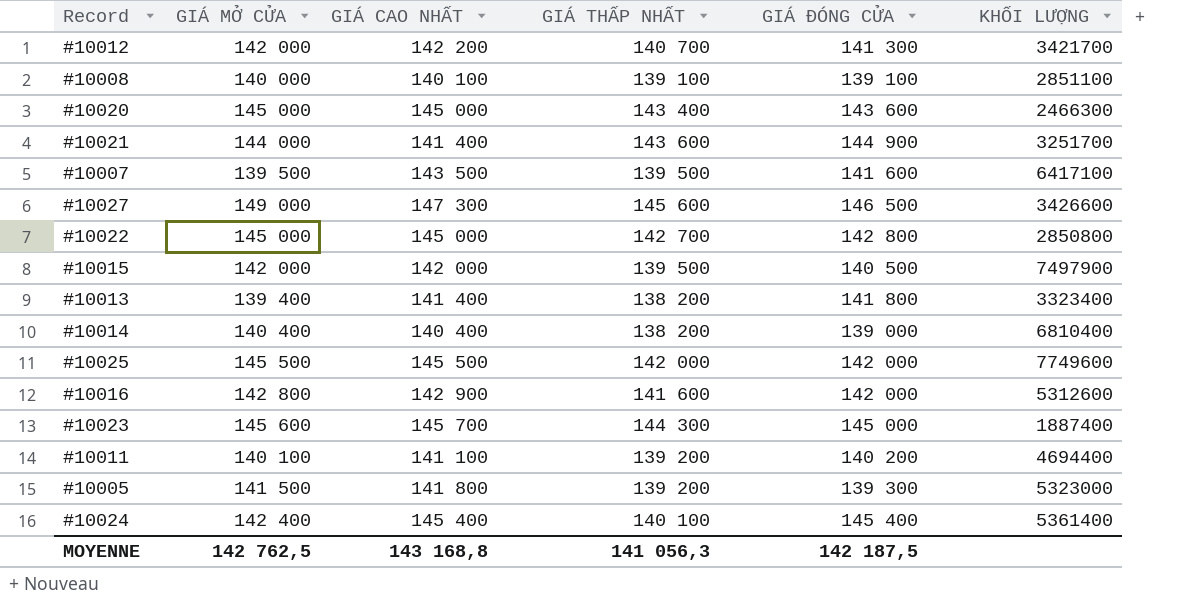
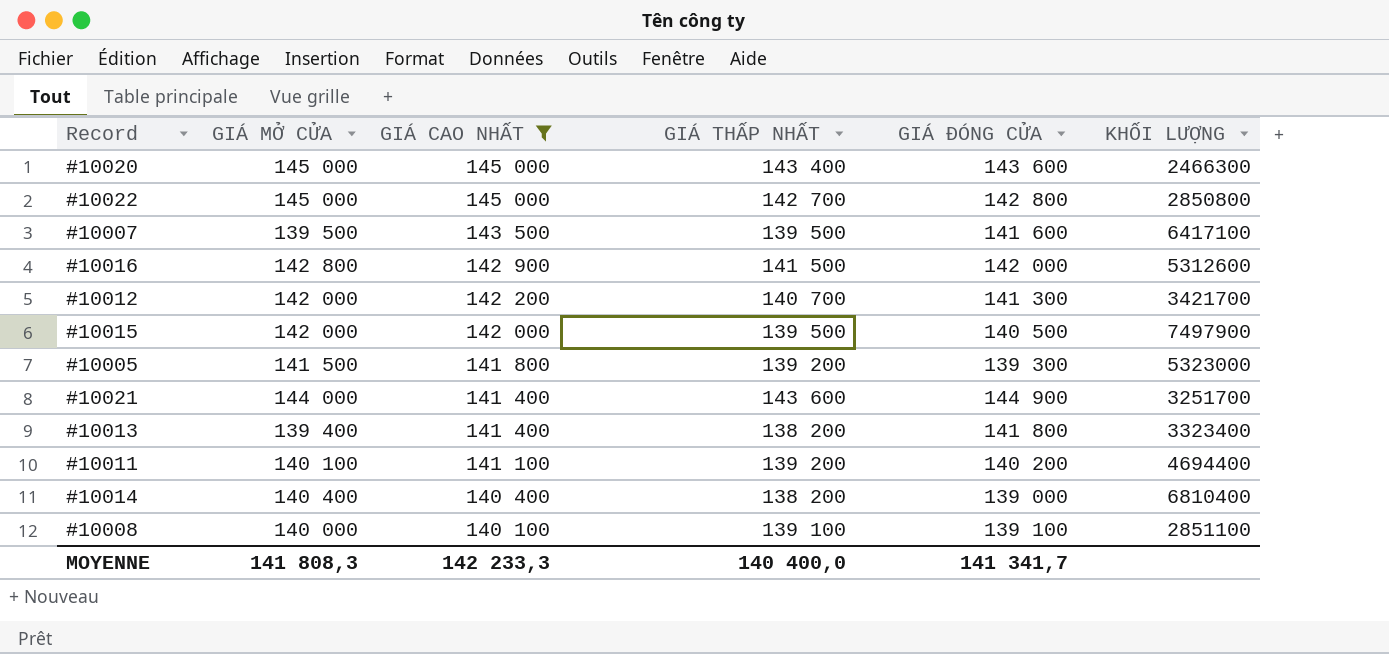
filter: none -> GIÁ CAO NHẤT <= 145 000
row order: none -> GIÁ CAO NHẤT descending
#10016 | GIÁ THẤP NHẤT: 141 600 -> 141 500
MOYENNE | GIÁ MỞ CỬA: 142 762,5 -> 141 808,3
MOYENNE | GIÁ CAO NHẤT: 143 168,8 -> 142 233,3
MOYENNE | GIÁ THẤP NHẤT: 141 056,3 -> 140 400,0
MOYENNE | GIÁ ĐÓNG CỬA: 142 187,5 -> 141 341,7

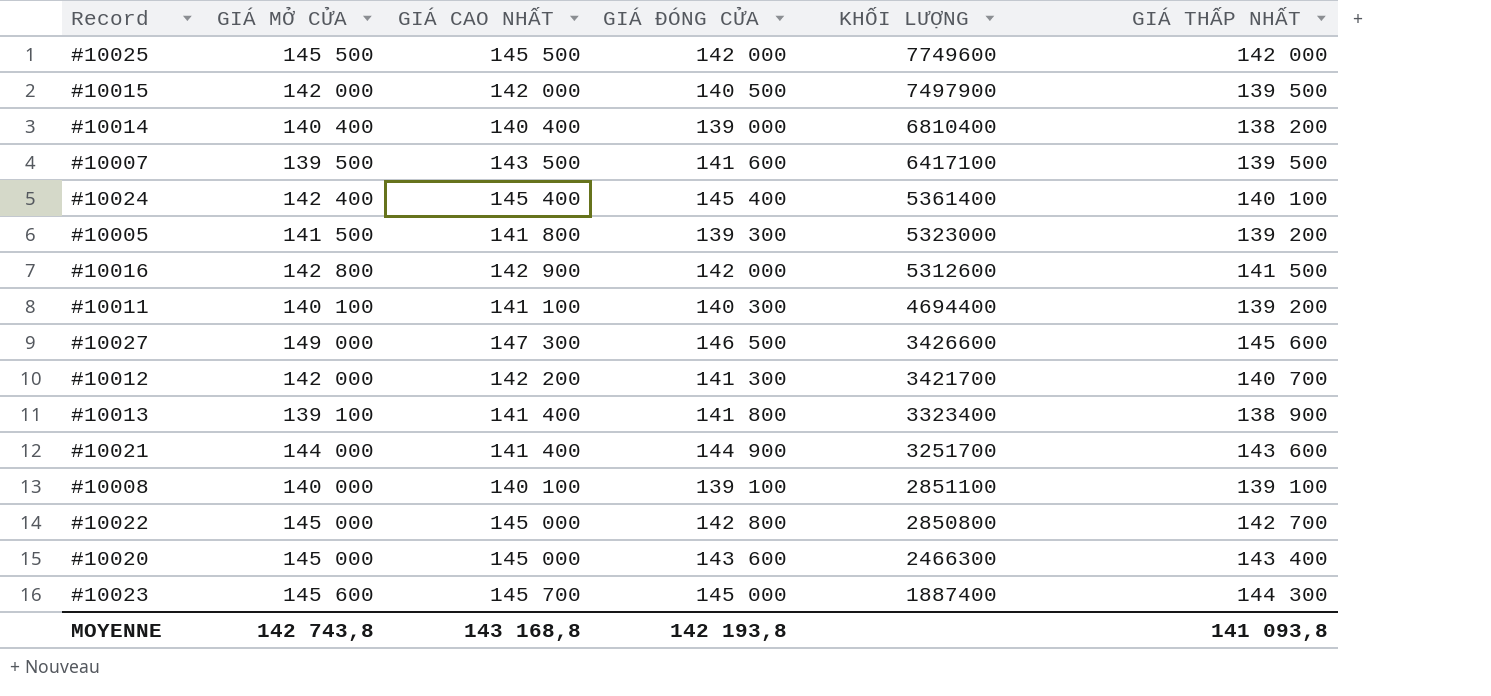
filter: GIÁ CAO NHẤT <= 145 000 -> none
row order: GIÁ CAO NHẤT descending -> KHỐI LƯỢNG descending
column GIÁ THẤP NHẤT | position: 4 -> 6
#10011 | GIÁ ĐÓNG CỬA: 140 200 -> 140 300
#10013 | GIÁ MỞ CỬA: 139 400 -> 139 100
#10013 | GIÁ THẤP NHẤT: 138 200 -> 138 900
MOYENNE | GIÁ MỞ CỬA: 141 808,3 -> 142 743,8
MOYENNE | GIÁ CAO NHẤT: 142 233,3 -> 143 168,8
MOYENNE | GIÁ ĐÓNG CỬA: 141 341,7 -> 142 193,8
MOYENNE | GIÁ THẤP NHẤT: 140 400,0 -> 141 093,8

